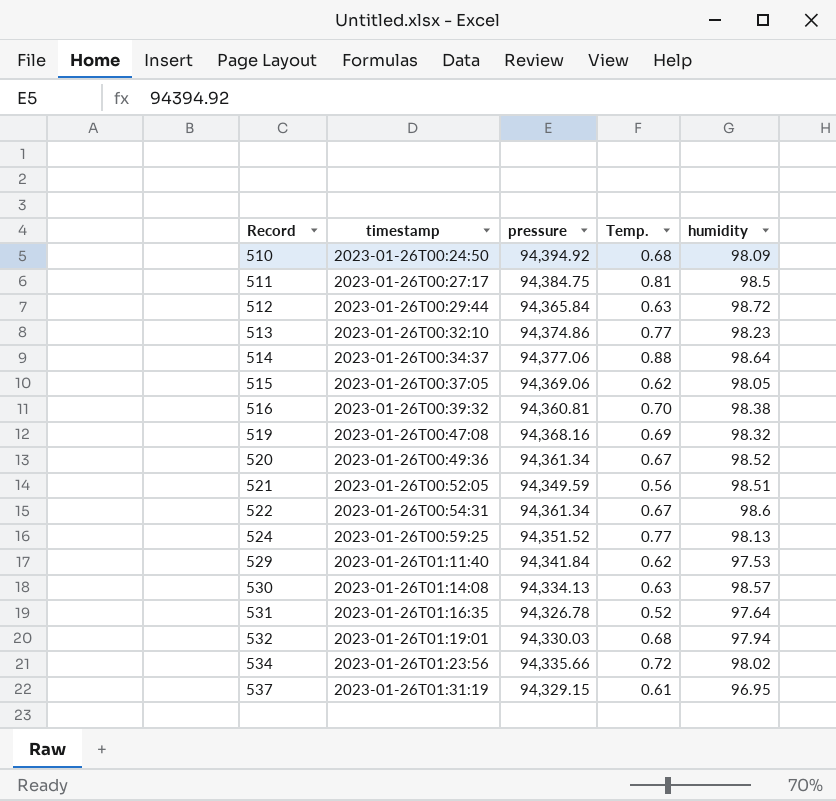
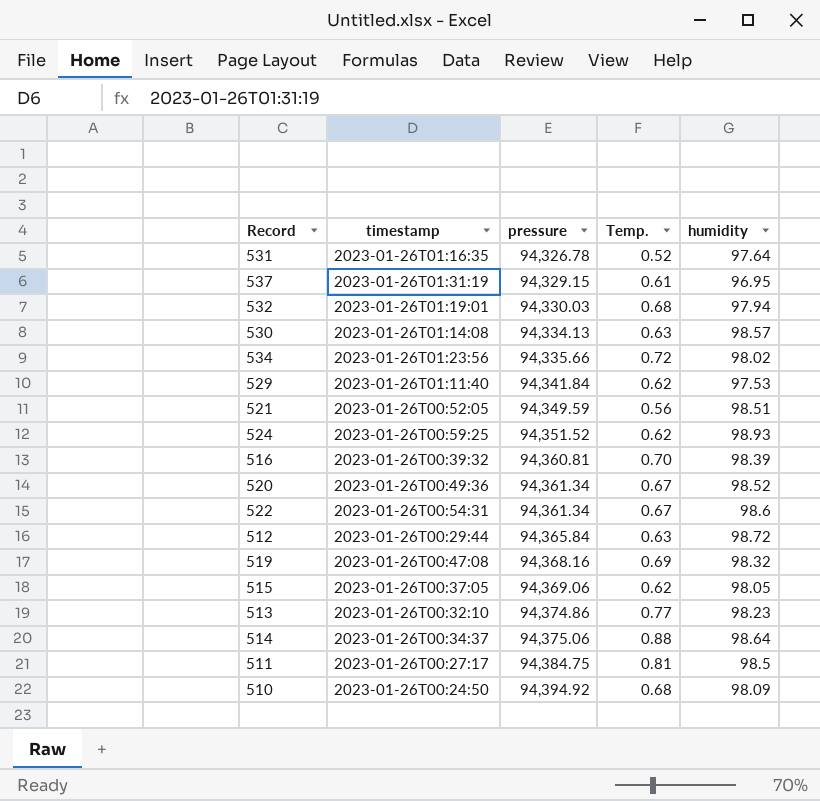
row order: Record ascending -> pressure ascending
524 | Temp.: 0.77 -> 0.62
524 | humidity: 98.13 -> 98.93
516 | humidity: 98.38 -> 98.39
514 | pressure: 94,377.06 -> 94,375.06

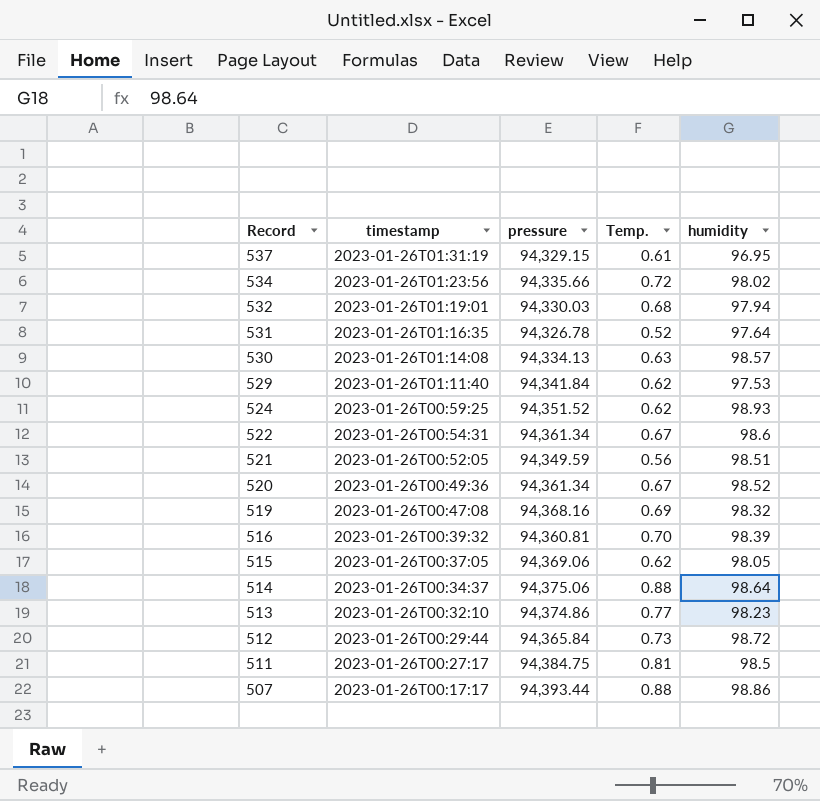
row order: pressure ascending -> Record descending
row 510: 2023-01-26T00:24:50 | 94,394.92 | 0.68 | 98.09 -> none
512 | Temp.: 0.63 -> 0.73
row 507: none -> 2023-01-26T00:17:17 | 94,393.44 | 0.88 | 98.86

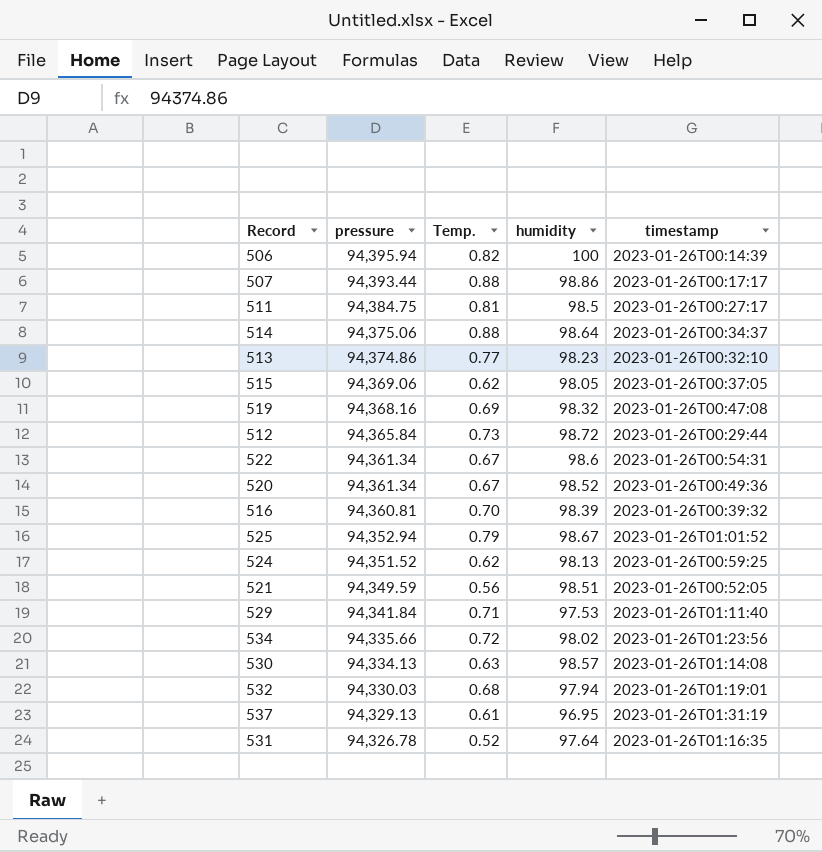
row order: Record descending -> pressure descending
column timestamp | position: 2 -> 5
row 506: none -> 94,395.94 | 0.82 | 100 | 2023-01-26T00:14:39
row 525: none -> 94,352.94 | 0.79 | 98.67 | 2023-01-26T01:01:52
524 | humidity: 98.93 -> 98.13
529 | Temp.: 0.62 -> 0.71
537 | pressure: 94,329.15 -> 94,329.13

